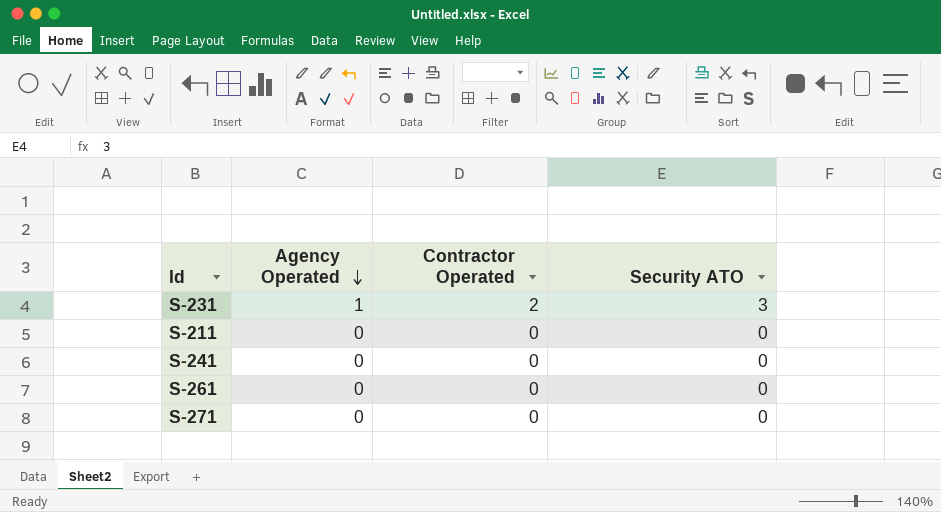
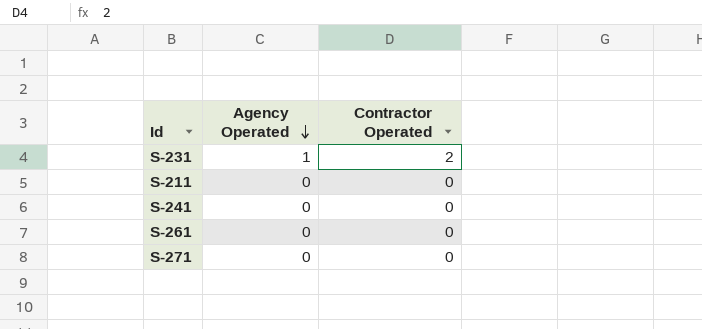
column Security ATO | position: 4 -> none

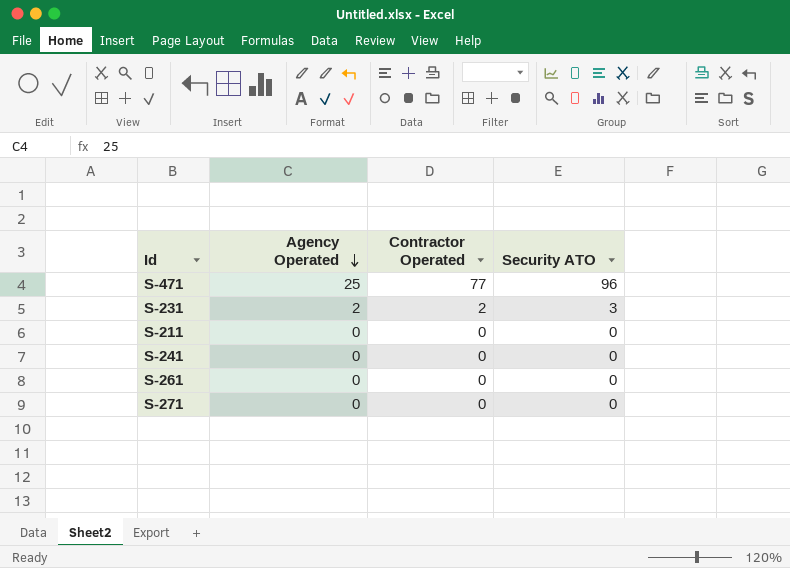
column Security ATO | position: none -> 4
row S-471: none -> 25 | 77 | 96
S-231 | Agency Operated: 1 -> 2

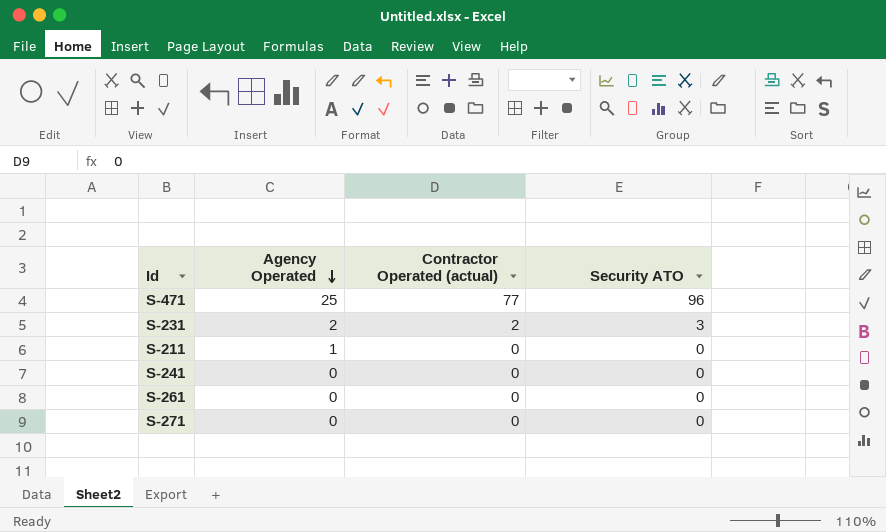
column name: Contractor Operated -> Contractor Operated (actual)
S-211 | Agency Operated: 0 -> 1

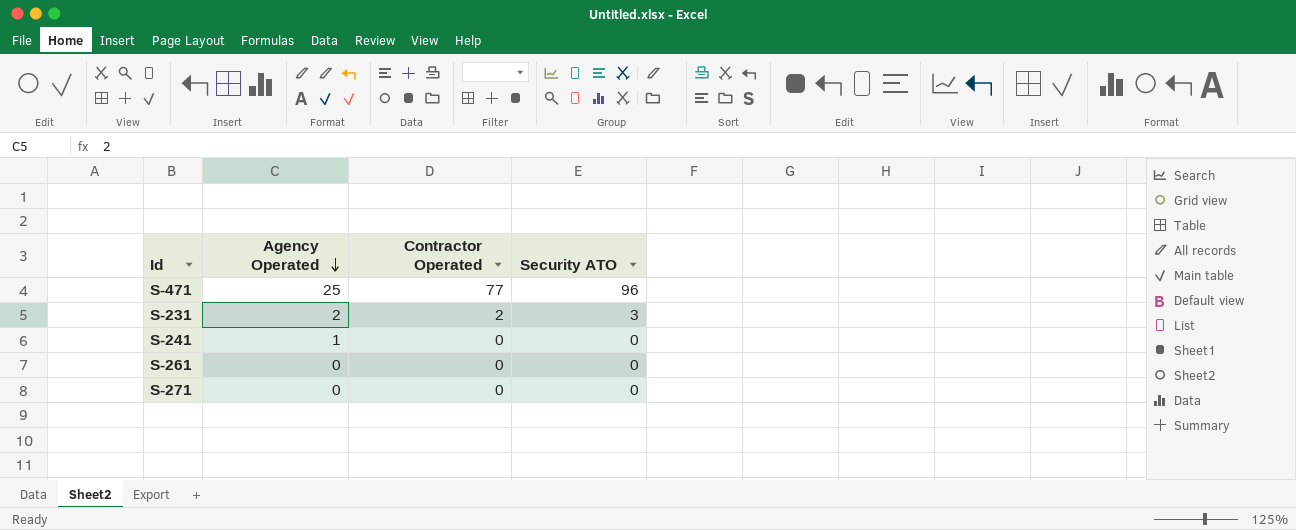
column name: Contractor Operated (actual) -> Contractor Operated
row S-211: 1 | 0 | 0 -> none
S-241 | Agency Operated: 0 -> 1

